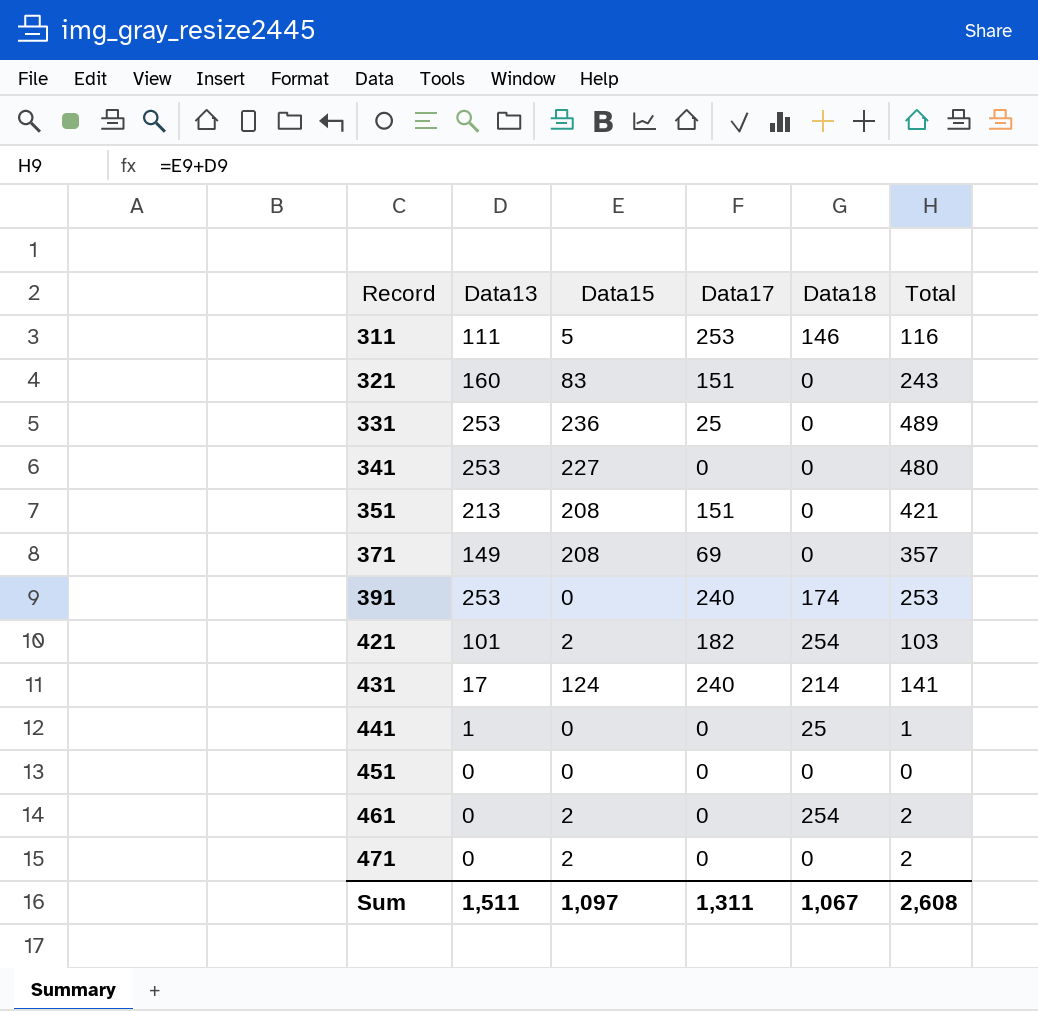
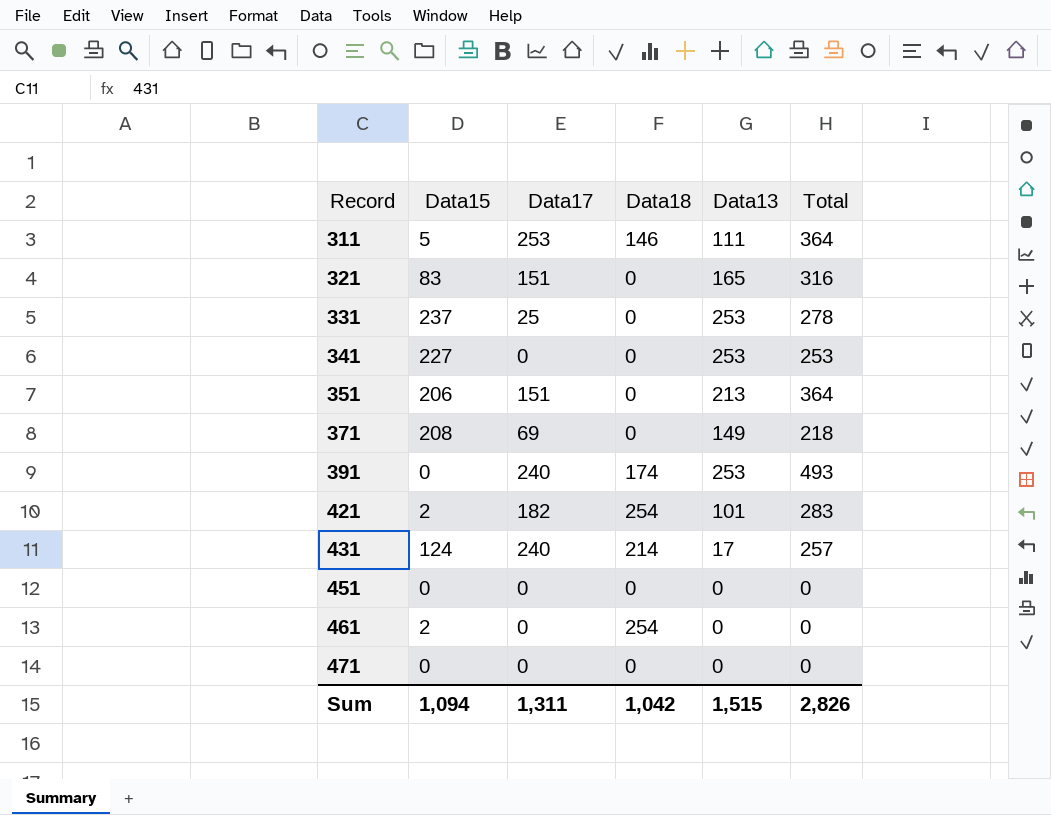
column Data13 | position: 2 -> 5
column Total | formula: [Data13] + [Data15] -> [Data17] + [Data13]
row 441: 1 | 0 | 0 | 25 | 1 -> none
321 | Data13: 160 -> 165
331 | Data15: 236 -> 237
351 | Data15: 208 -> 206
471 | Data15: 2 -> 0
Sum | Data15: 1,097 -> 1,094
Sum | Data18: 1,067 -> 1,042
Sum | Data13: 1,511 -> 1,515
Sum | Total: 2,608 -> 2,826

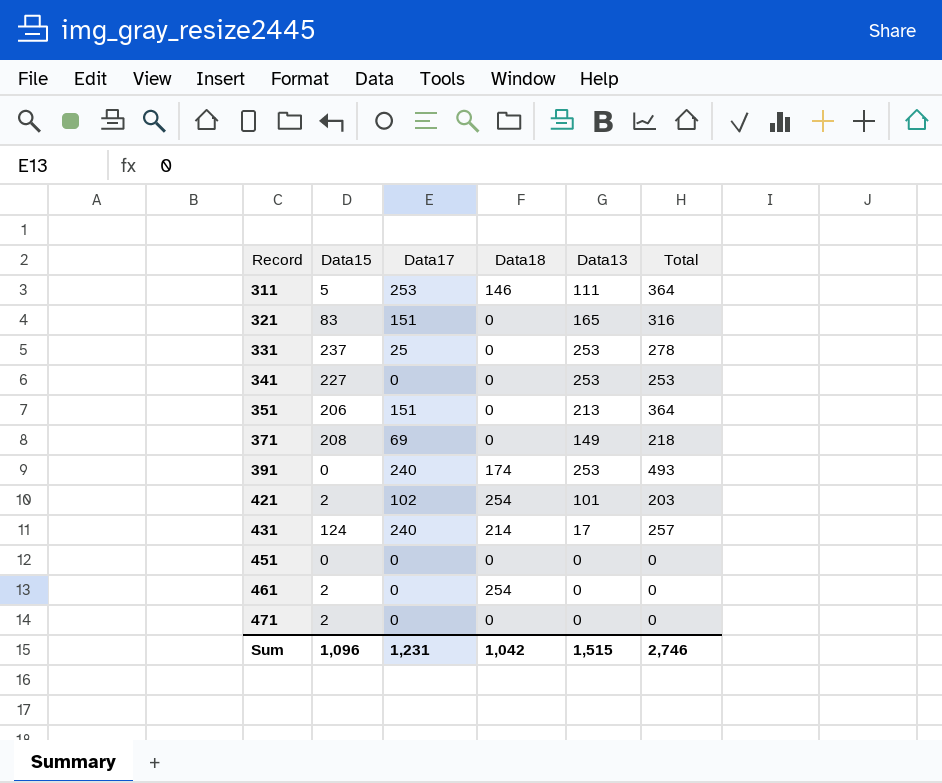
421 | Data17: 182 -> 102
421 | Total: 283 -> 203
471 | Data15: 0 -> 2
Sum | Data15: 1,094 -> 1,096
Sum | Data17: 1,311 -> 1,231
Sum | Total: 2,826 -> 2,746

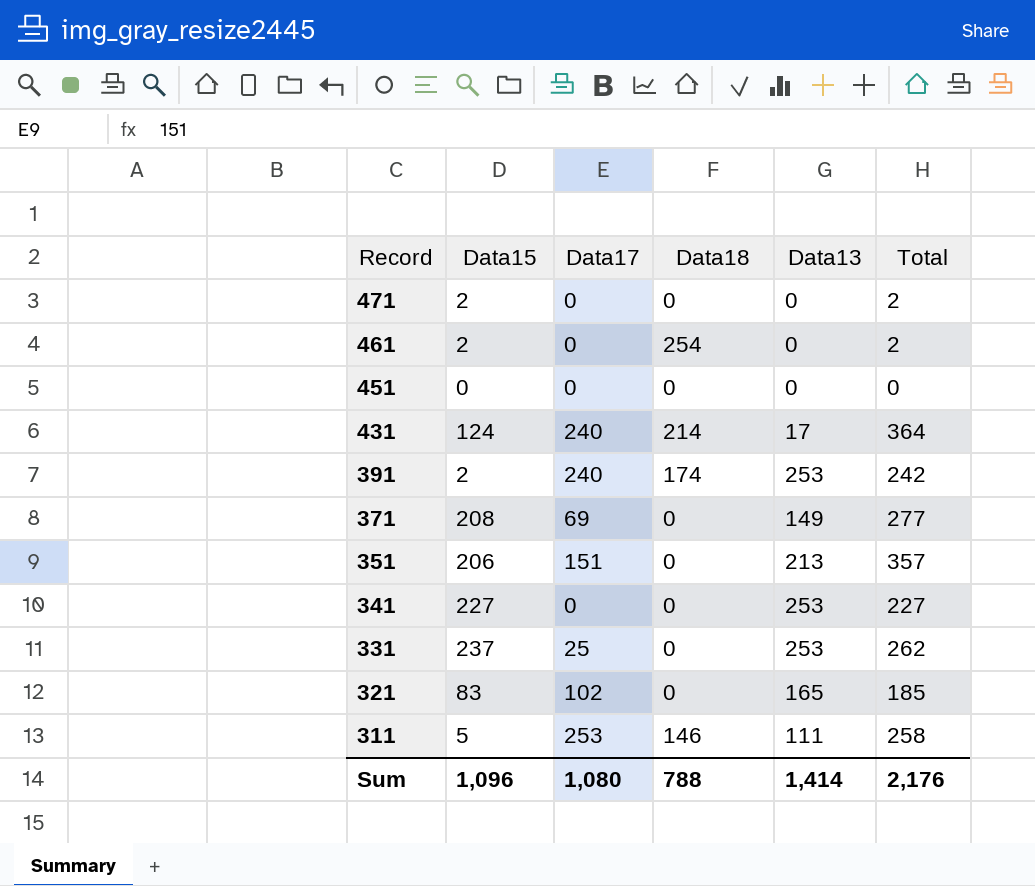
row order: Record ascending -> Record descending
column Total | formula: [Data17] + [Data13] -> [Data15] + [Data17]
row 421: 2 | 102 | 254 | 101 | 203 -> none
391 | Data15: 0 -> 2
321 | Data17: 151 -> 102
Sum | Data17: 1,231 -> 1,080
Sum | Data18: 1,042 -> 788
Sum | Data13: 1,515 -> 1,414
Sum | Total: 2,746 -> 2,176

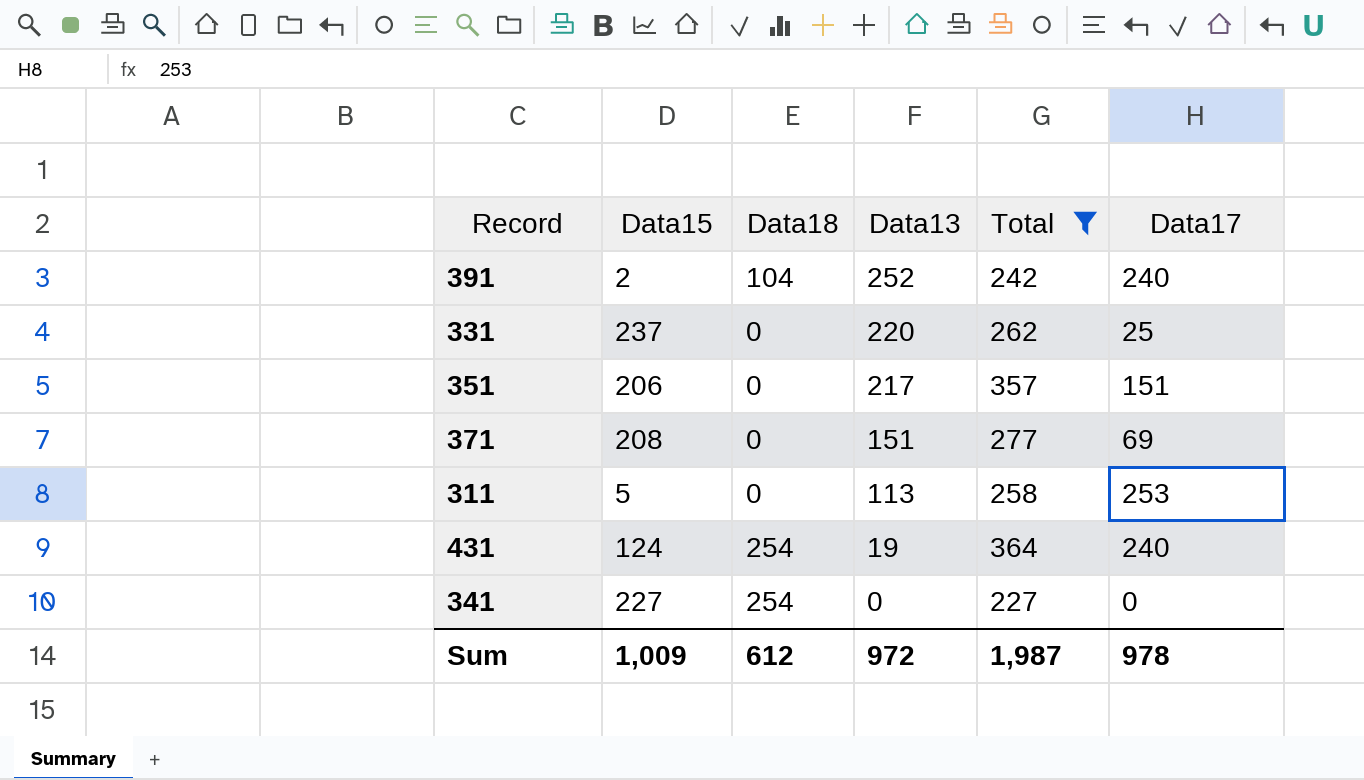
filter: none -> Total >= 227
row order: Record descending -> Data13 descending
column Data17 | position: 3 -> 6
391 | Data18: 174 -> 104
391 | Data13: 253 -> 252
331 | Data13: 253 -> 220
351 | Data13: 213 -> 217
371 | Data13: 149 -> 151
311 | Data18: 146 -> 0
311 | Data13: 111 -> 113
431 | Data18: 214 -> 254
431 | Data13: 17 -> 19
341 | Data18: 0 -> 254
341 | Data13: 253 -> 0
Sum | Data15: 1,096 -> 1,009
Sum | Data18: 788 -> 612
Sum | Data13: 1,414 -> 972
Sum | Total: 2,176 -> 1,987
Sum | Data17: 1,080 -> 978

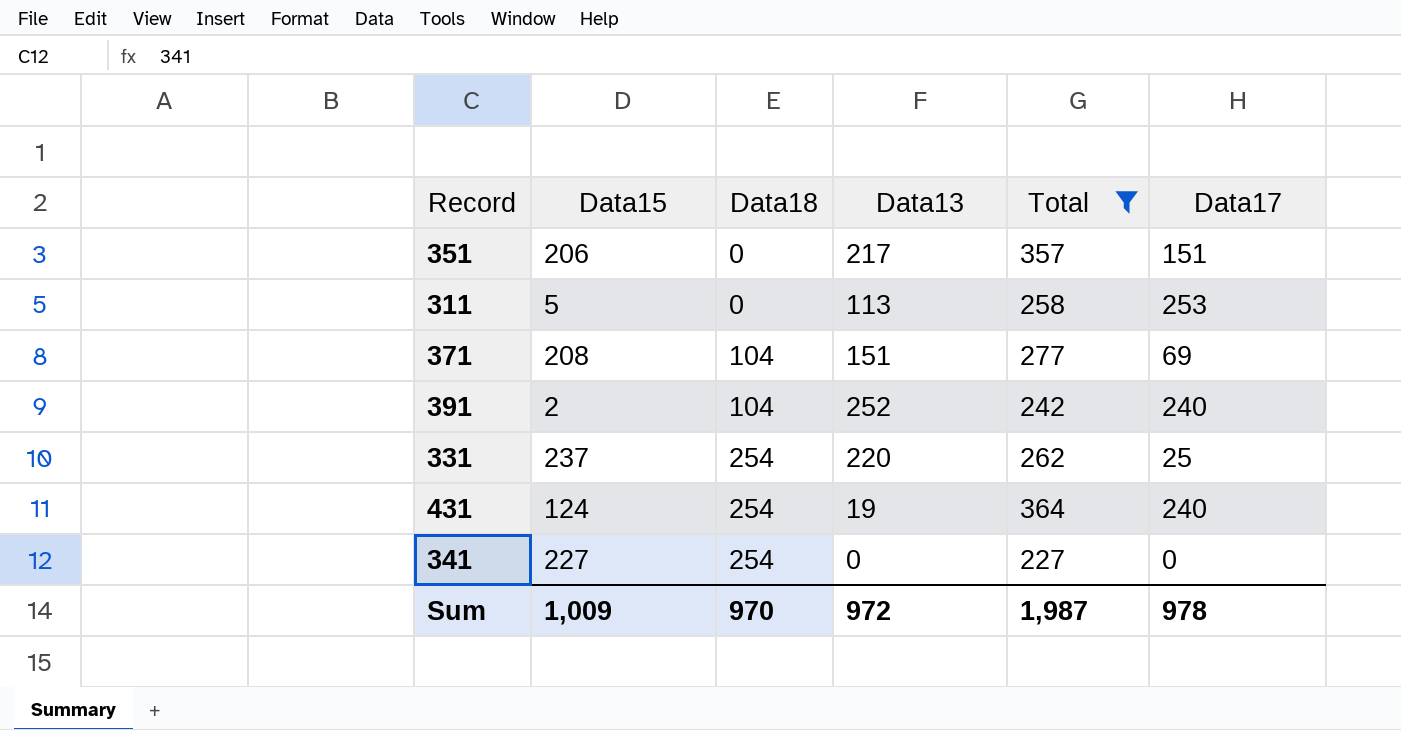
row order: Data13 descending -> Data18 ascending
371 | Data18: 0 -> 104
331 | Data18: 0 -> 254
Sum | Data18: 612 -> 970

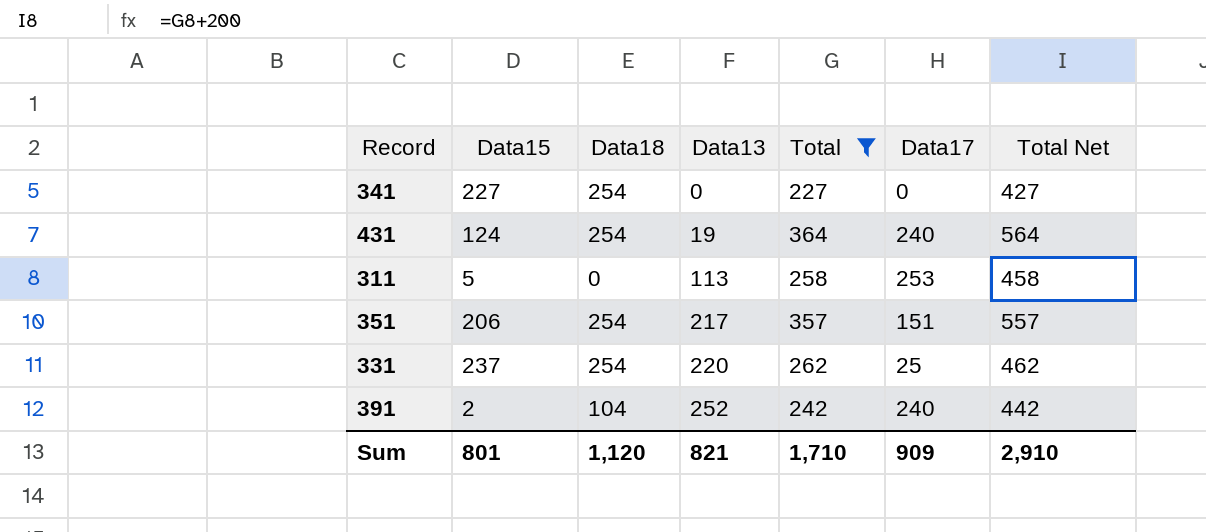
row order: Data18 ascending -> Data13 ascending
column Total Net | formula: none -> [Total] + 200
row 371: 208 | 104 | 151 | 277 | 69 -> none
351 | Data18: 0 -> 254
Sum | Data15: 1,009 -> 801
Sum | Data18: 970 -> 1,120
Sum | Data13: 972 -> 821
Sum | Total: 1,987 -> 1,710
Sum | Data17: 978 -> 909

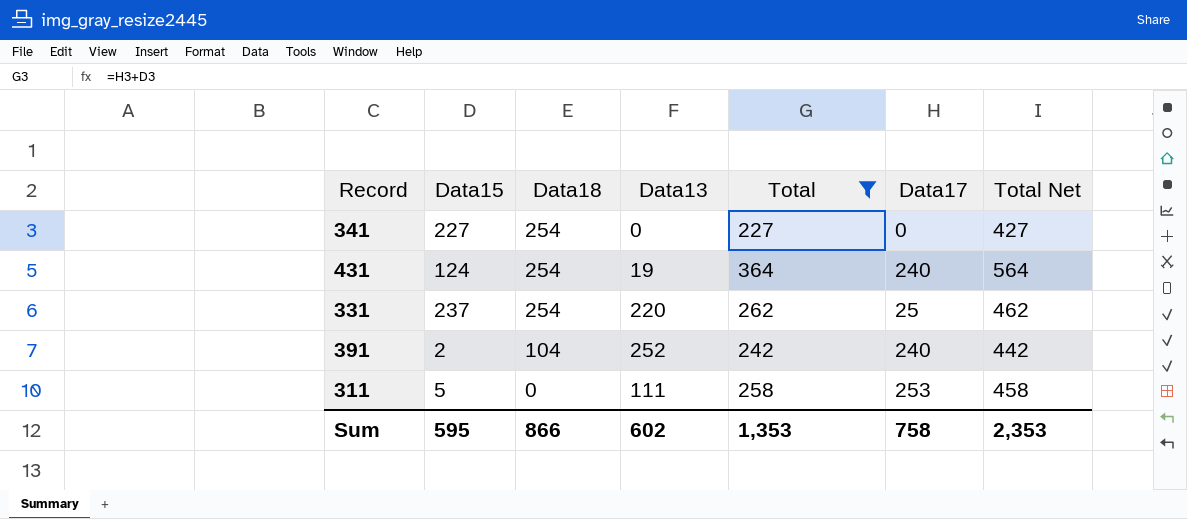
row order: Data13 ascending -> Data18 descending
row 351: 206 | 254 | 217 | 357 | 151 | 557 -> none
311 | Data13: 113 -> 111
Sum | Data15: 801 -> 595
Sum | Data18: 1,120 -> 866
Sum | Data13: 821 -> 602
Sum | Total: 1,710 -> 1,353
Sum | Data17: 909 -> 758
Sum | Total Net: 2,910 -> 2,353

